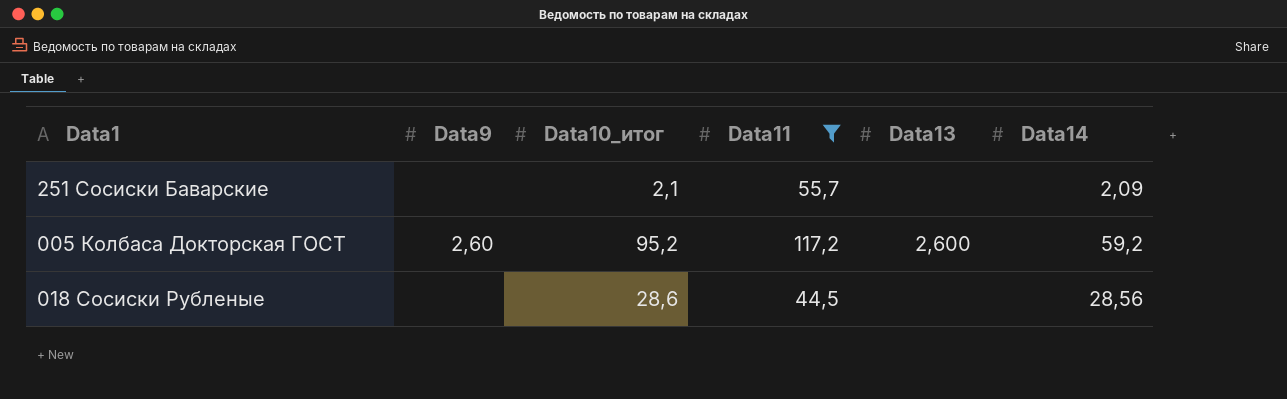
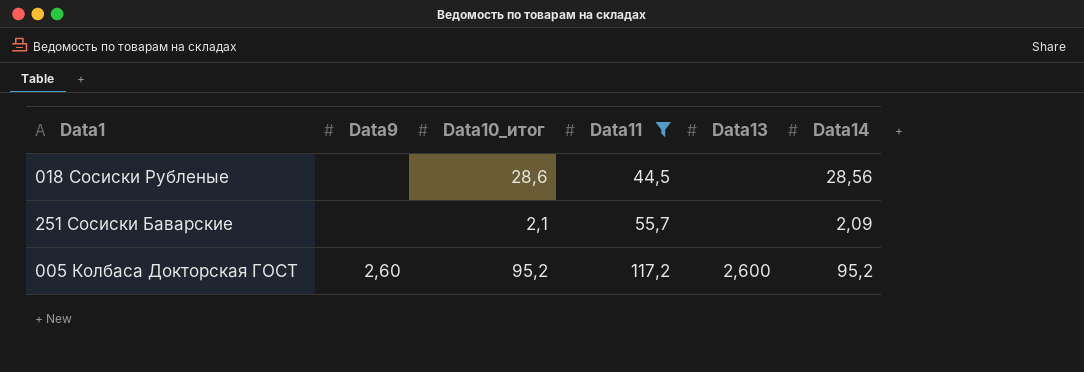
row order: none -> Data11 ascending
005 Колбаса Докторская ГОСТ | Data14: 59,2 -> 95,2

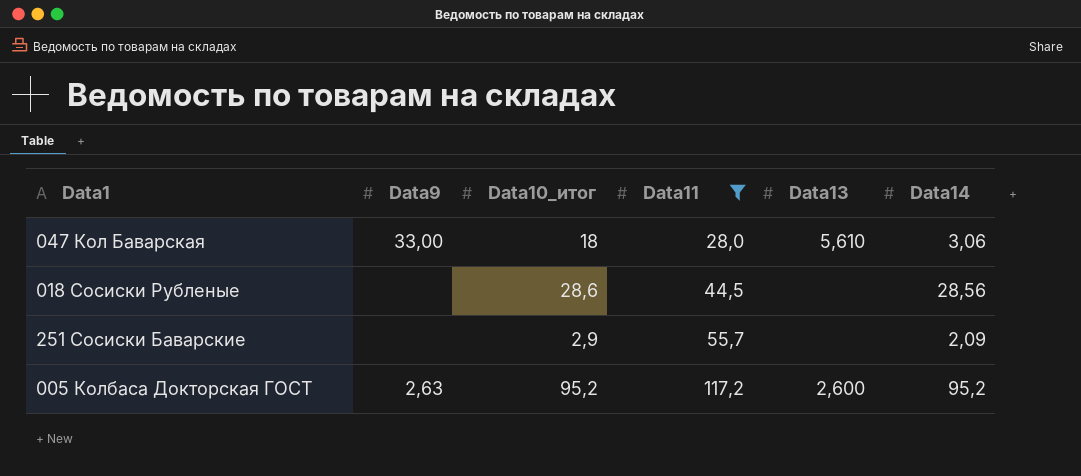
row 047 Кол Баварская: none -> 33,00 | 18 | 28,0 | 5,610 | 3,06
251 Сосиски Баварские | Data10_итог: 2,1 -> 2,9
005 Колбаса Докторская ГОСТ | Data9: 2,60 -> 2,63

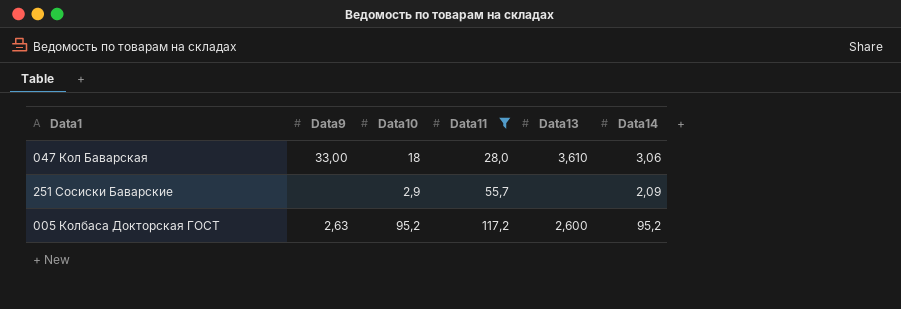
column name: Data10_итог -> Data10
row 018 Сосиски Рубленые: none | 28,6 | 44,5 | none | 28,56 -> none
047 Кол Баварская | Data13: 5,610 -> 3,610

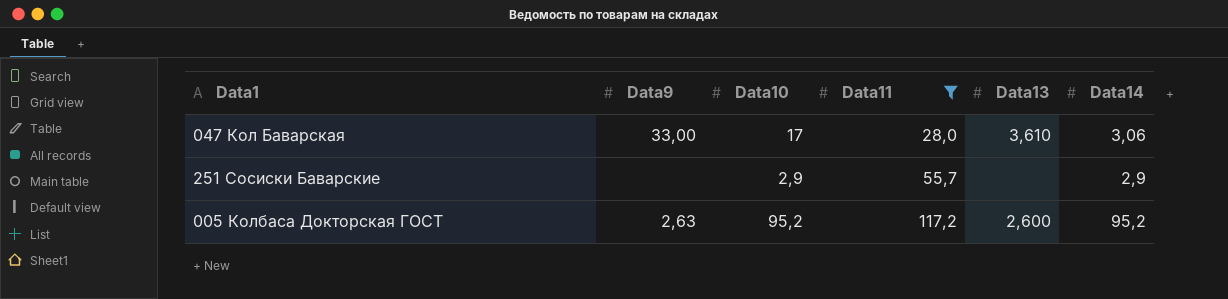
047 Кол Баварская | Data10: 18 -> 17
251 Сосиски Баварские | Data14: 2,09 -> 2,9

